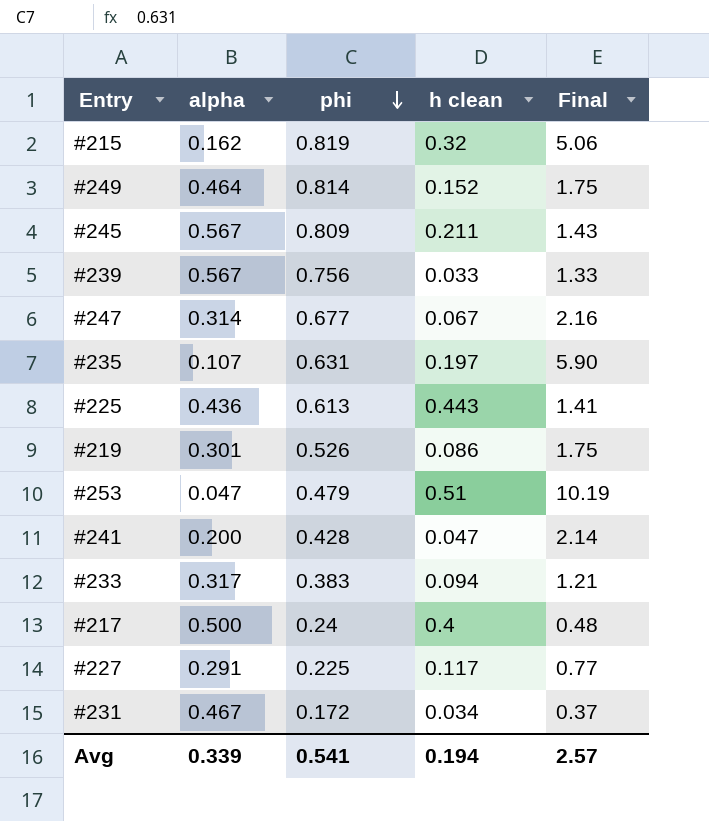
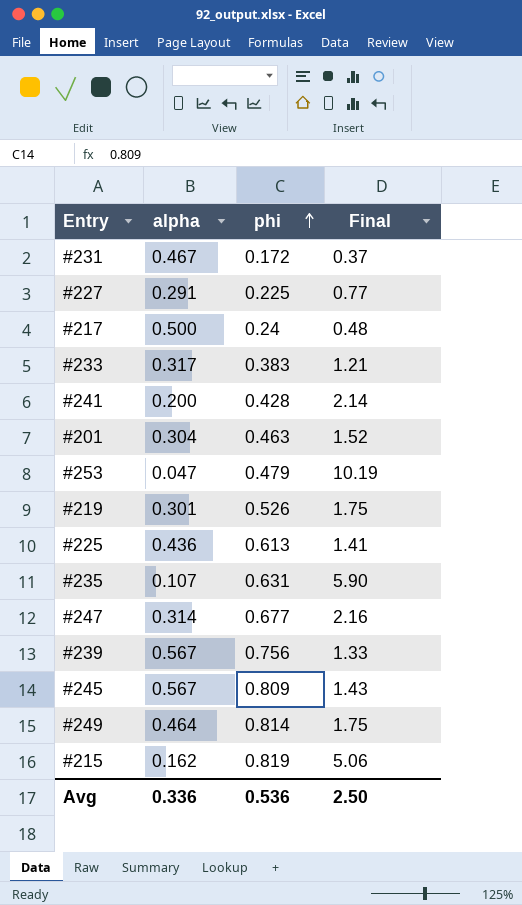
row order: phi descending -> phi ascending
column h clean | position: 4 -> none
row #201: none -> 0.304 | 0.463 | 1.52
Avg | alpha: 0.339 -> 0.336
Avg | phi: 0.541 -> 0.536
Avg | Final: 2.57 -> 2.50

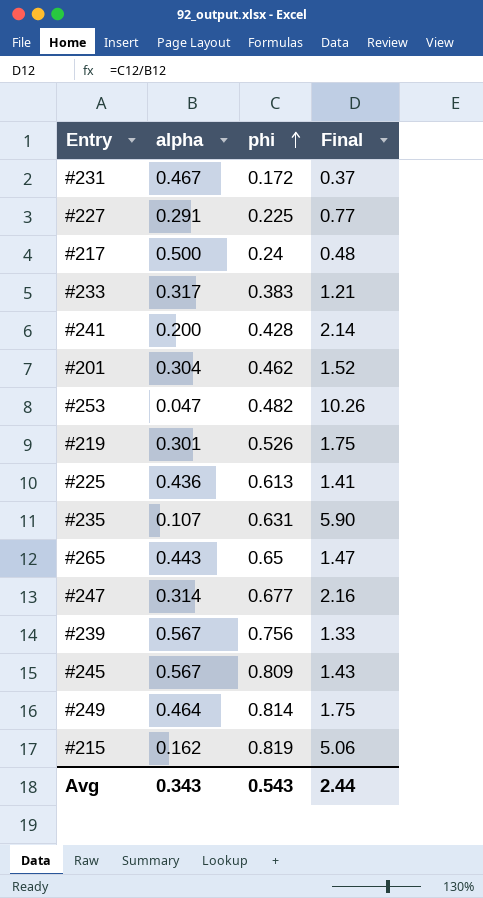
#201 | phi: 0.463 -> 0.462
#253 | phi: 0.479 -> 0.482
#253 | Final: 10.19 -> 10.26
row #265: none -> 0.443 | 0.65 | 1.47
Avg | alpha: 0.336 -> 0.343
Avg | phi: 0.536 -> 0.543
Avg | Final: 2.50 -> 2.44

